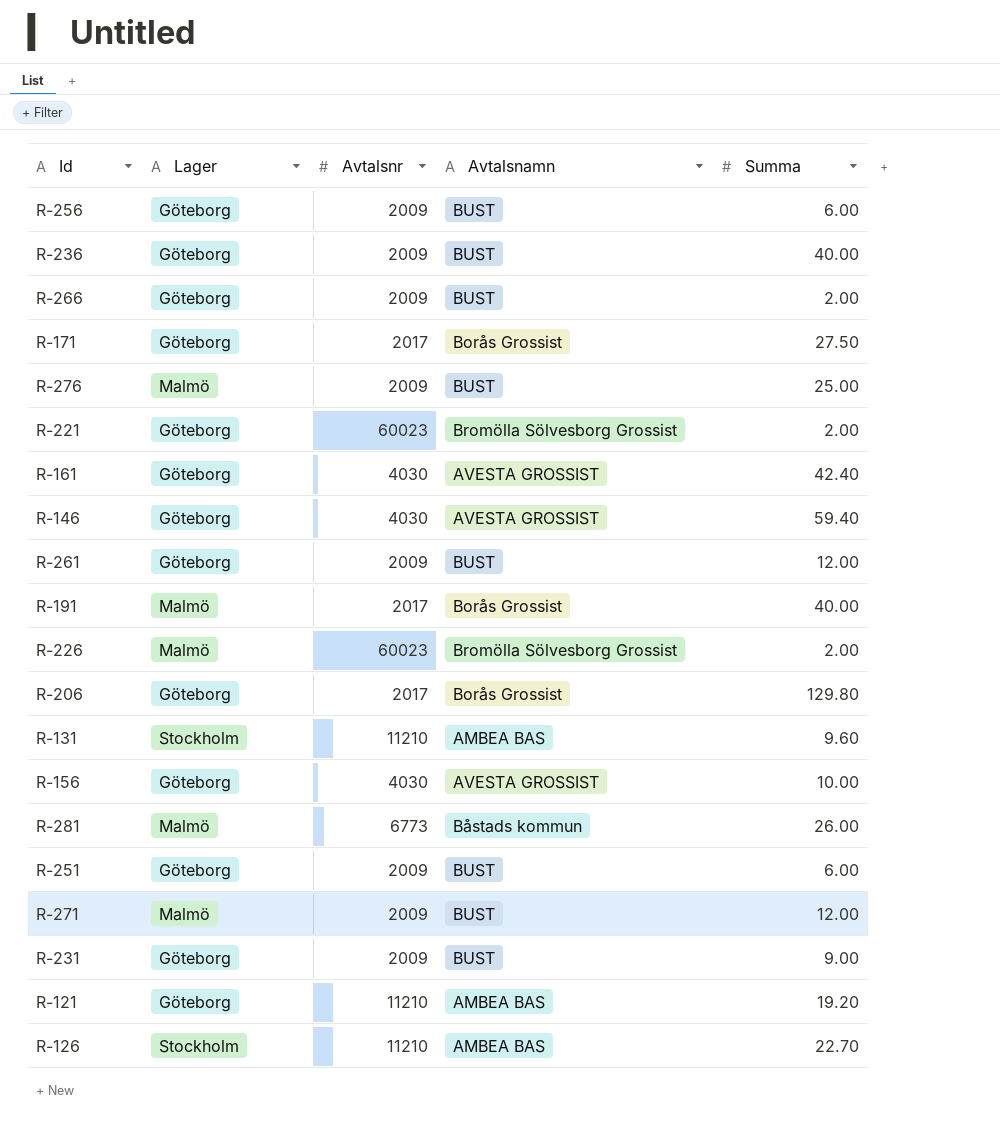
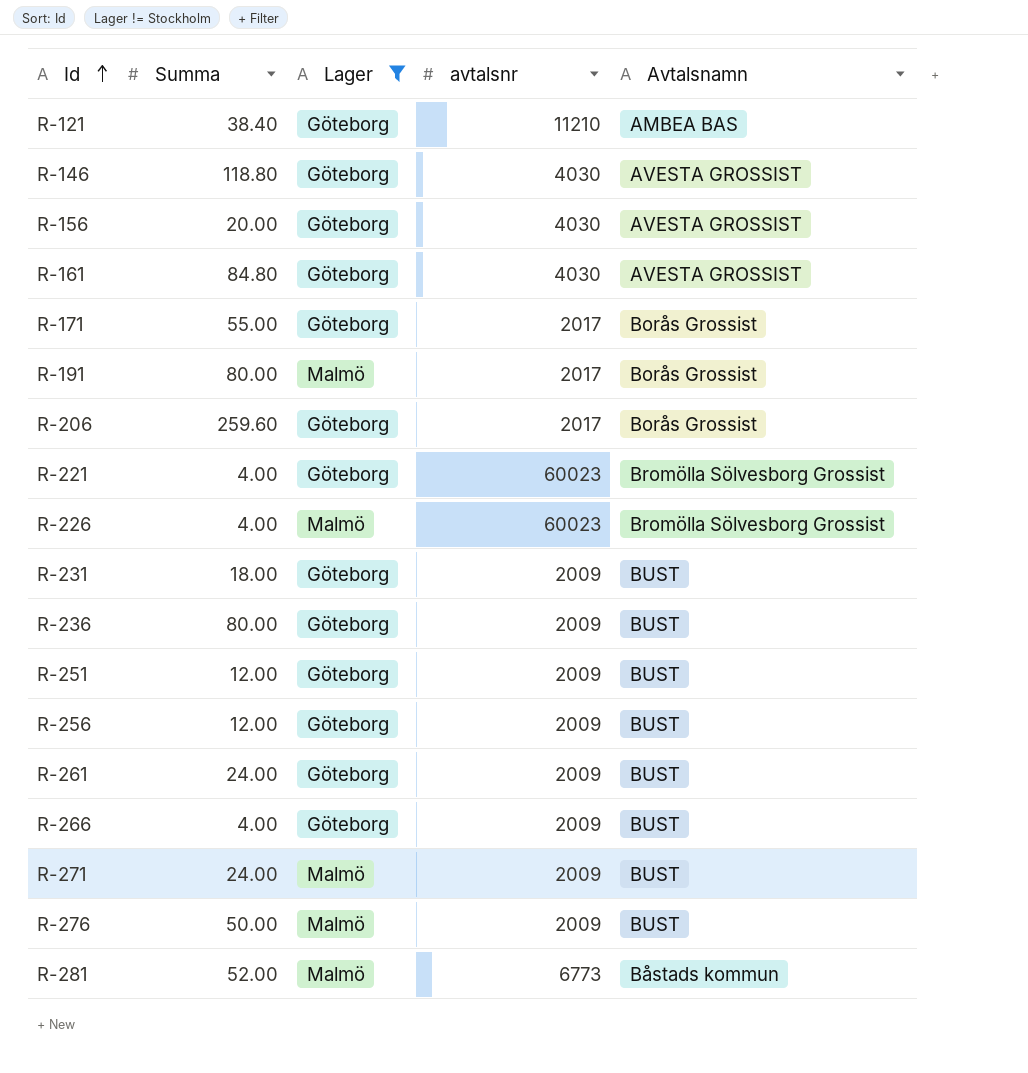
filter: none -> Lager != Stockholm
row order: none -> Id ascending
column Summa | position: 5 -> 2
column name: Avtalsnr -> avtalsnr
R-121 | Summa: 19.20 -> 38.40
R-146 | Summa: 59.40 -> 118.80
R-156 | Summa: 10.00 -> 20.00
R-161 | Summa: 42.40 -> 84.80
R-171 | Summa: 27.50 -> 55.00
R-191 | Summa: 40.00 -> 80.00
R-206 | Summa: 129.80 -> 259.60
R-221 | Summa: 2.00 -> 4.00
R-226 | Summa: 2.00 -> 4.00
R-231 | Summa: 9.00 -> 18.00
R-236 | Summa: 40.00 -> 80.00
R-251 | Summa: 6.00 -> 12.00
R-256 | Summa: 6.00 -> 12.00
R-261 | Summa: 12.00 -> 24.00
R-266 | Summa: 2.00 -> 4.00
R-271 | Summa: 12.00 -> 24.00
R-276 | Summa: 25.00 -> 50.00
R-281 | Summa: 26.00 -> 52.00

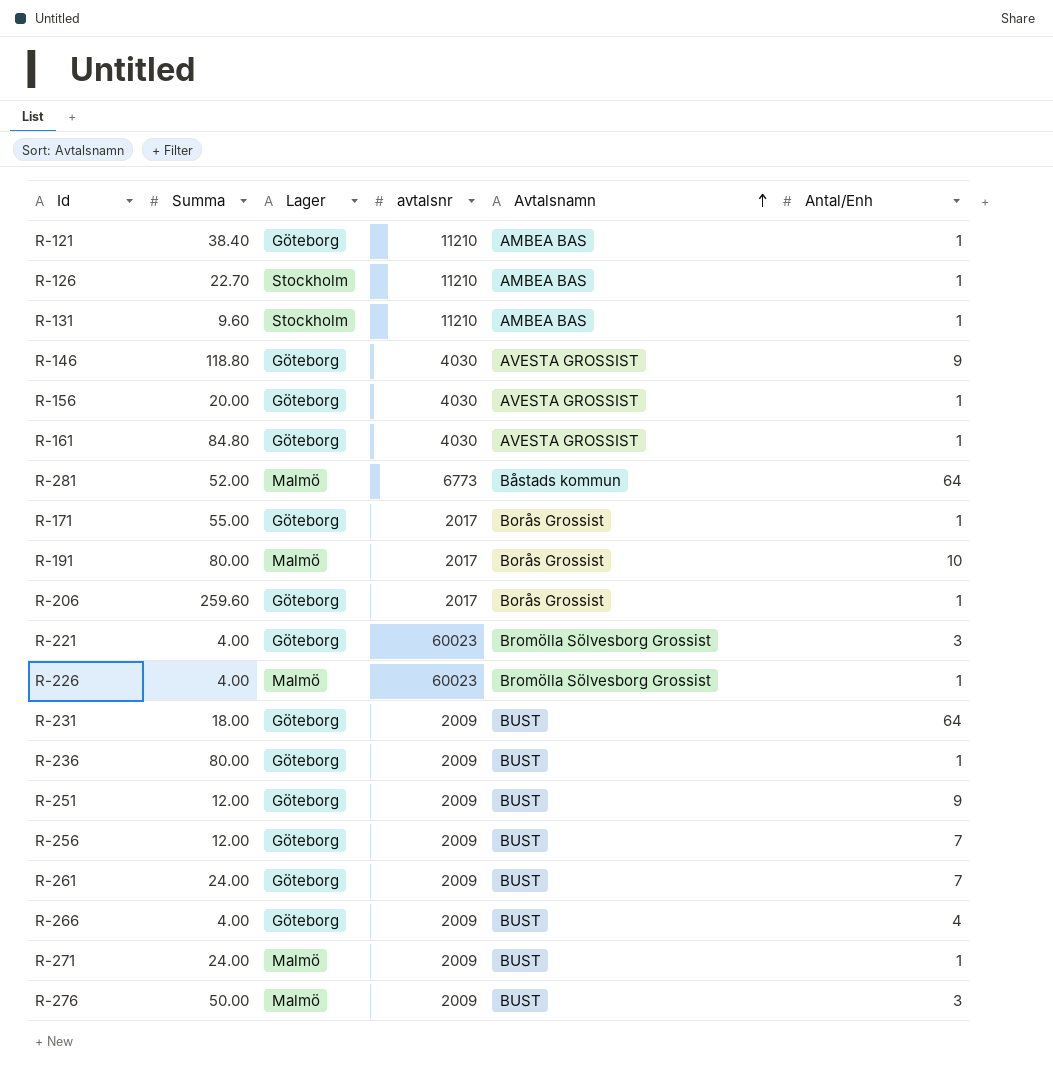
filter: Lager != Stockholm -> none
row order: Id ascending -> Avtalsnamn ascending
column Antal/Enh | position: none -> 6

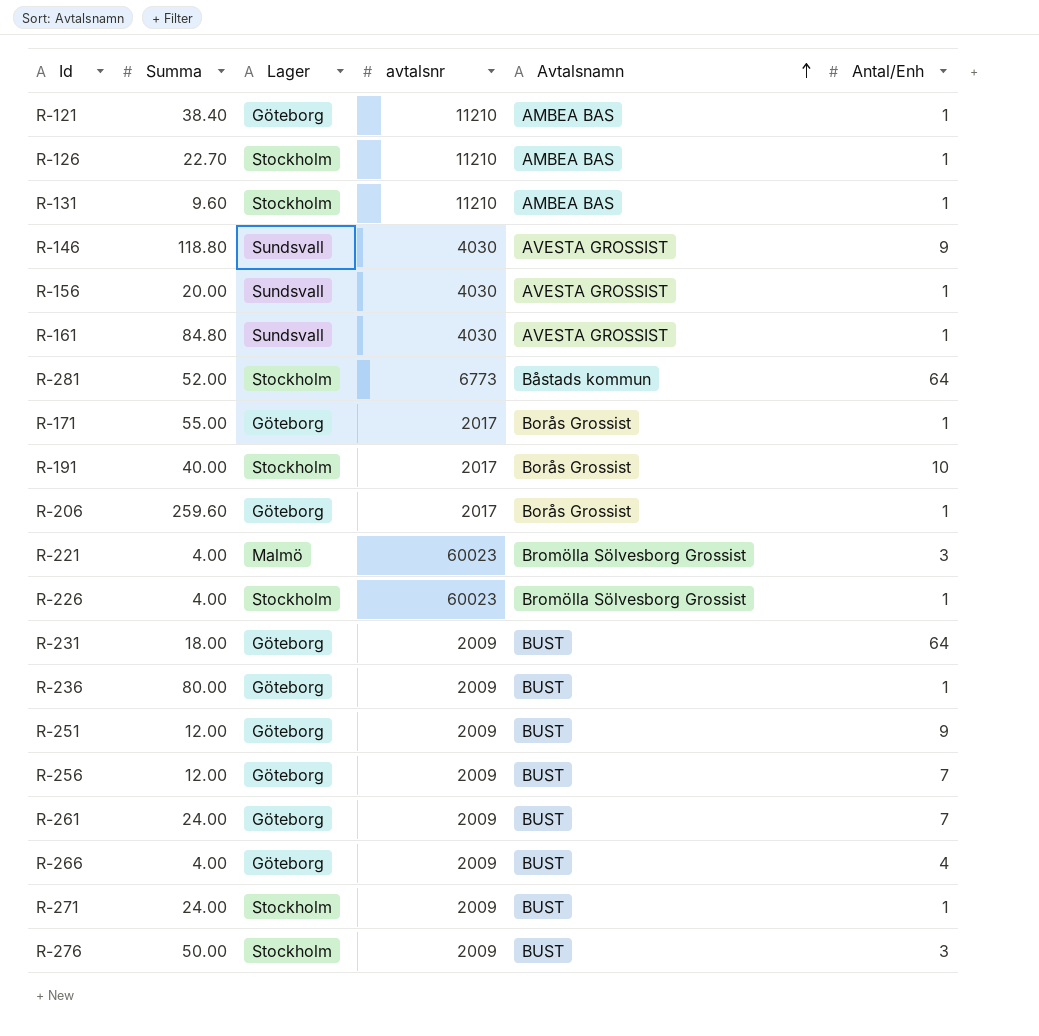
R-146 | Lager: Göteborg -> Sundsvall
R-156 | Lager: Göteborg -> Sundsvall
R-161 | Lager: Göteborg -> Sundsvall
R-281 | Lager: Malmö -> Stockholm
R-191 | Summa: 80.00 -> 40.00
R-191 | Lager: Malmö -> Stockholm
R-221 | Lager: Göteborg -> Malmö
R-226 | Lager: Malmö -> Stockholm
R-271 | Lager: Malmö -> Stockholm
R-276 | Lager: Malmö -> Stockholm

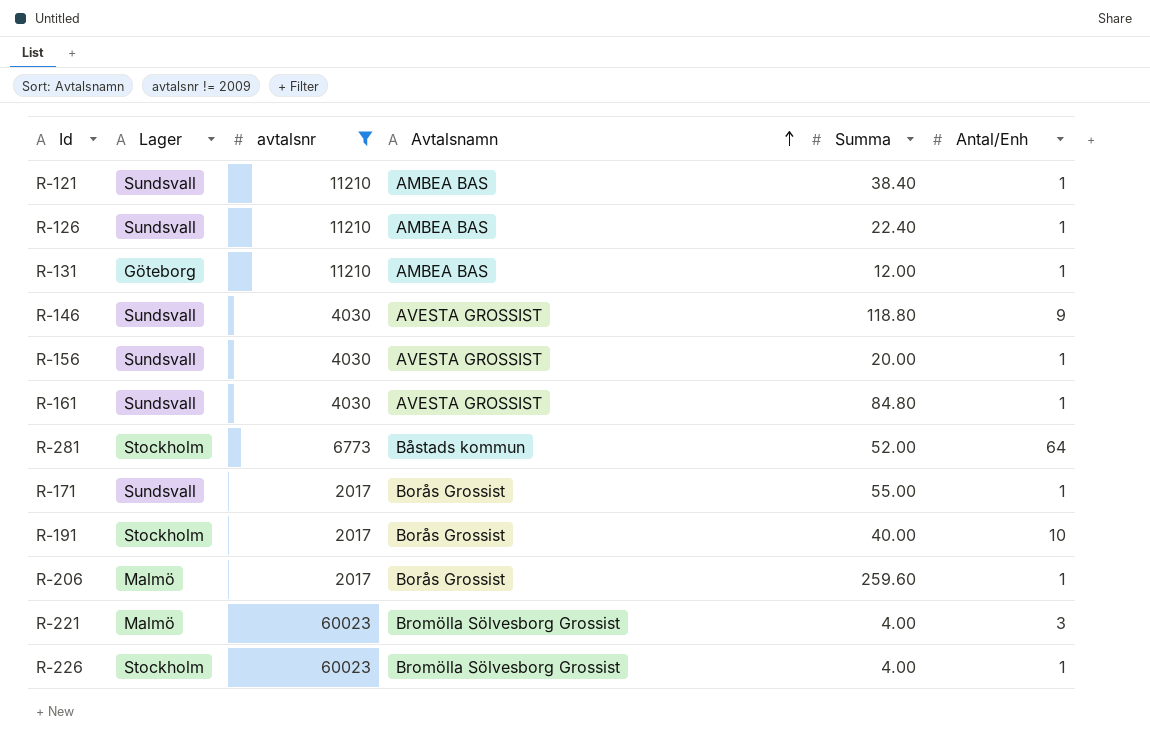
filter: none -> avtalsnr != 2009
column Summa | position: 2 -> 5
R-121 | Lager: Göteborg -> Sundsvall
R-126 | Lager: Stockholm -> Sundsvall
R-126 | Summa: 22.70 -> 22.40
R-131 | Lager: Stockholm -> Göteborg
R-131 | Summa: 9.60 -> 12.00
R-171 | Lager: Göteborg -> Sundsvall
R-206 | Lager: Göteborg -> Malmö

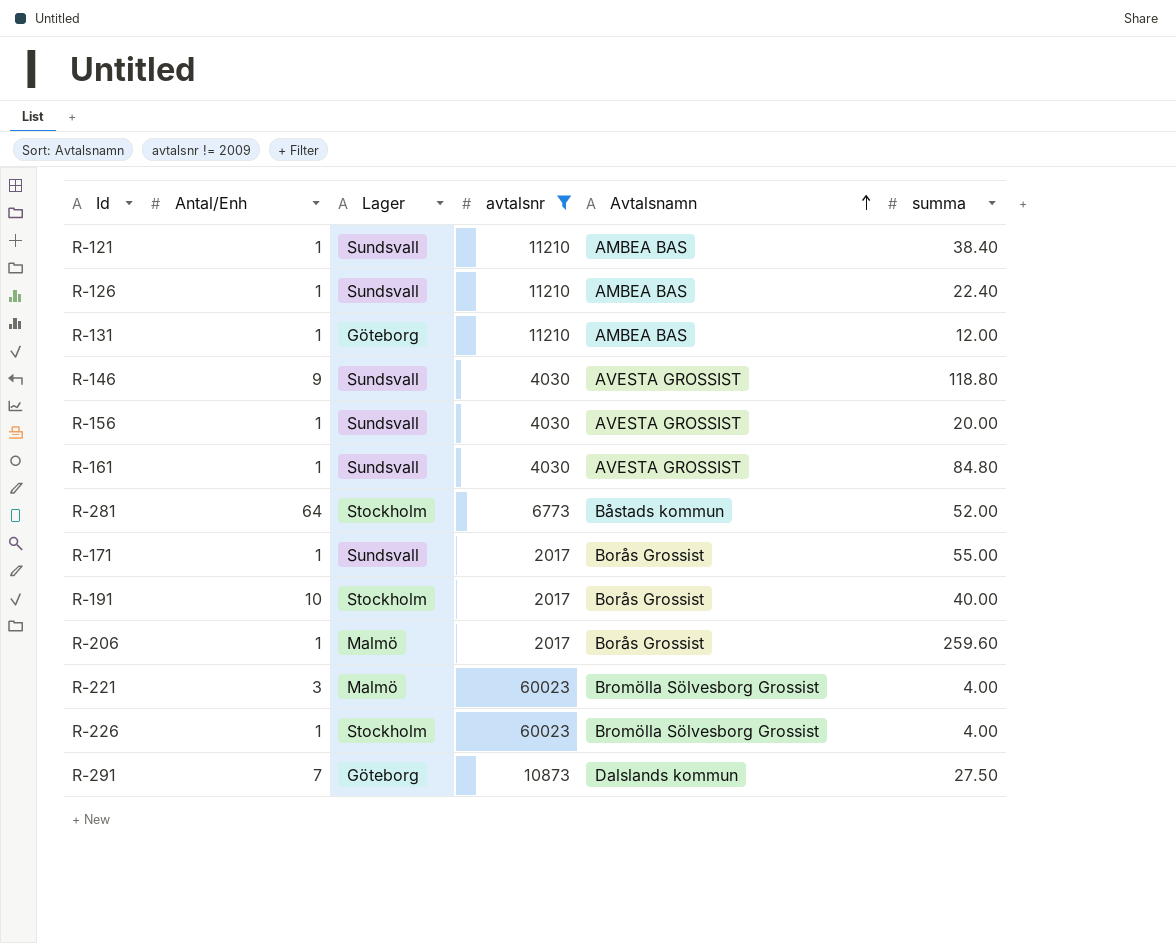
column Antal/Enh | position: 6 -> 2
column name: Summa -> summa
row R-291: none -> 7 | Göteborg | 10873 | Dalslands kommun | 27.50

